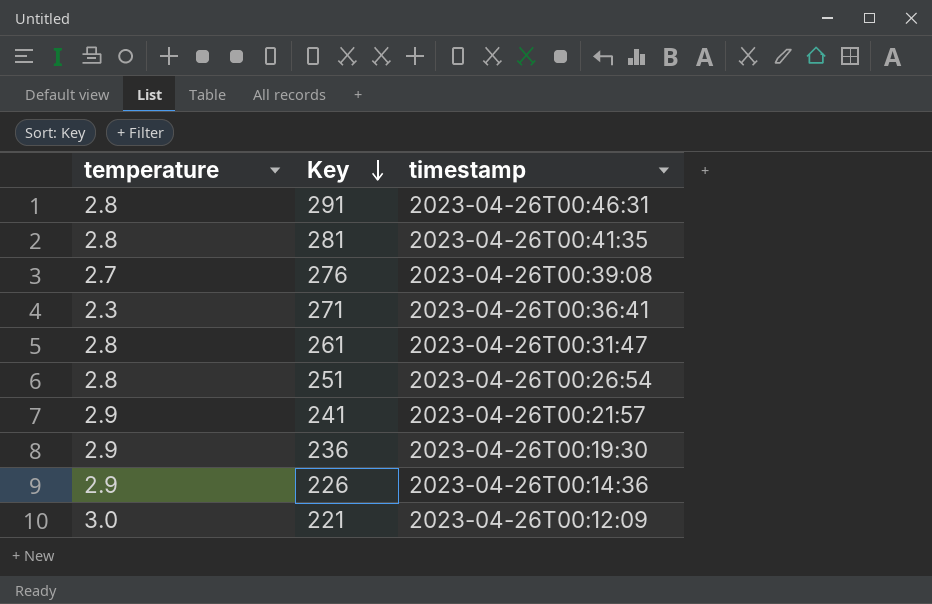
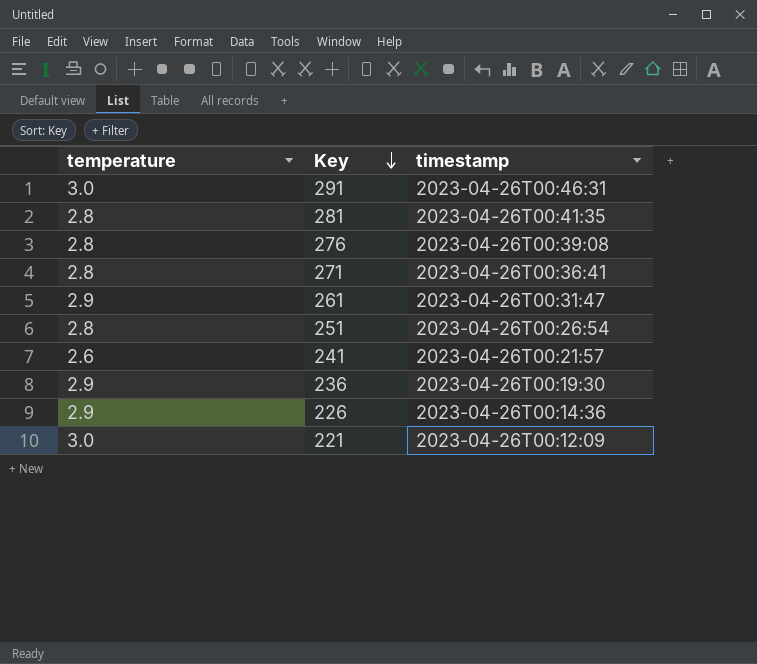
291 | temperature: 2.8 -> 3.0
276 | temperature: 2.7 -> 2.8
271 | temperature: 2.3 -> 2.8
261 | temperature: 2.8 -> 2.9
241 | temperature: 2.9 -> 2.6

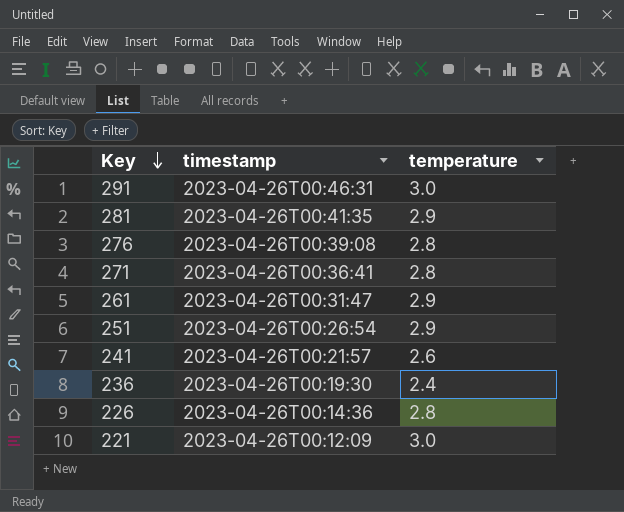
column temperature | position: 1 -> 3
281 | temperature: 2.8 -> 2.9
251 | temperature: 2.8 -> 2.9
236 | temperature: 2.9 -> 2.4
226 | temperature: 2.9 -> 2.8

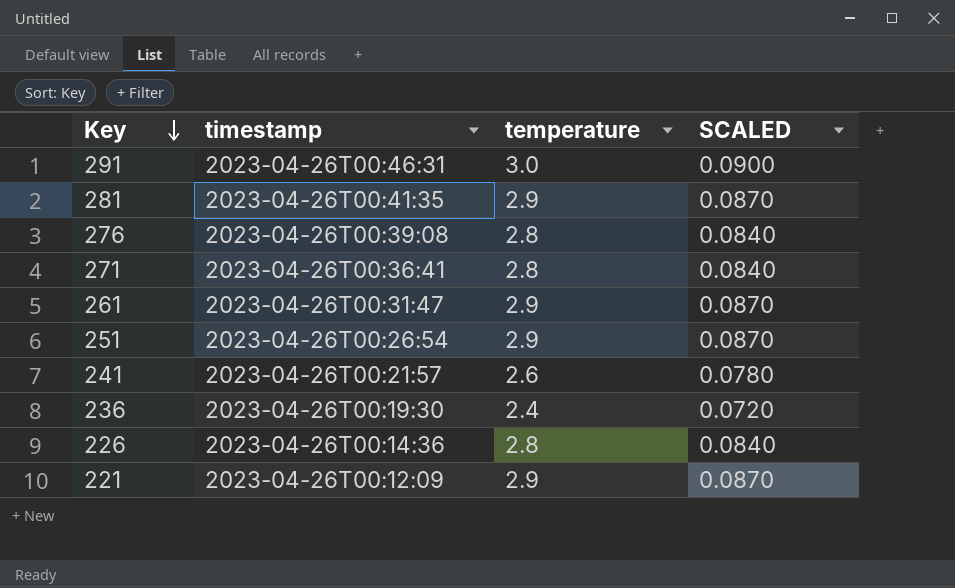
column SCALED | formula: none -> [temperature] * 0.03
221 | temperature: 3.0 -> 2.9

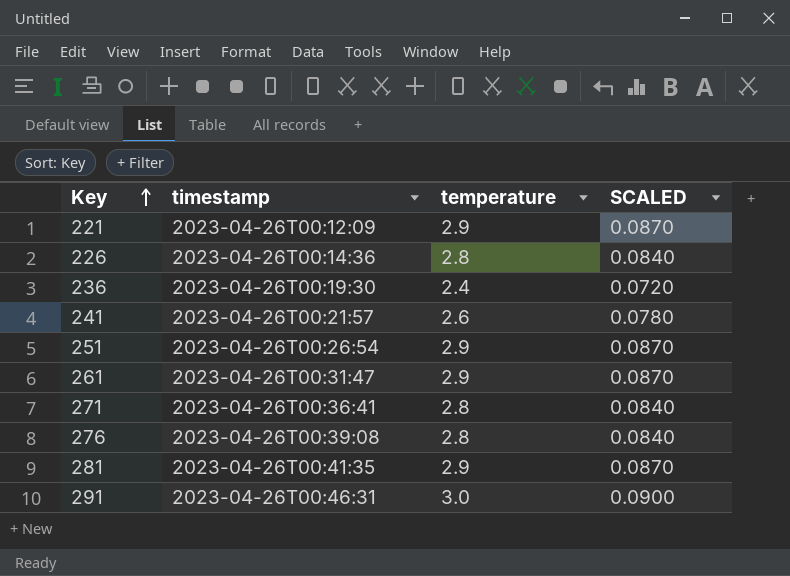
row order: Key descending -> Key ascending

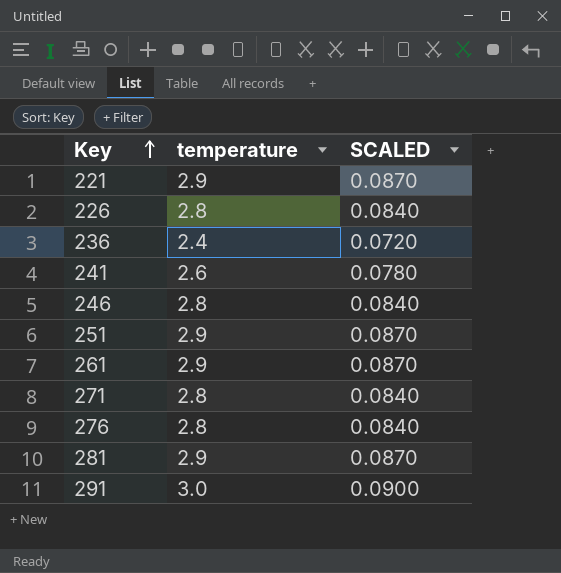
column timestamp | position: 2 -> none
row 246: none -> 2.8 | 0.0840

